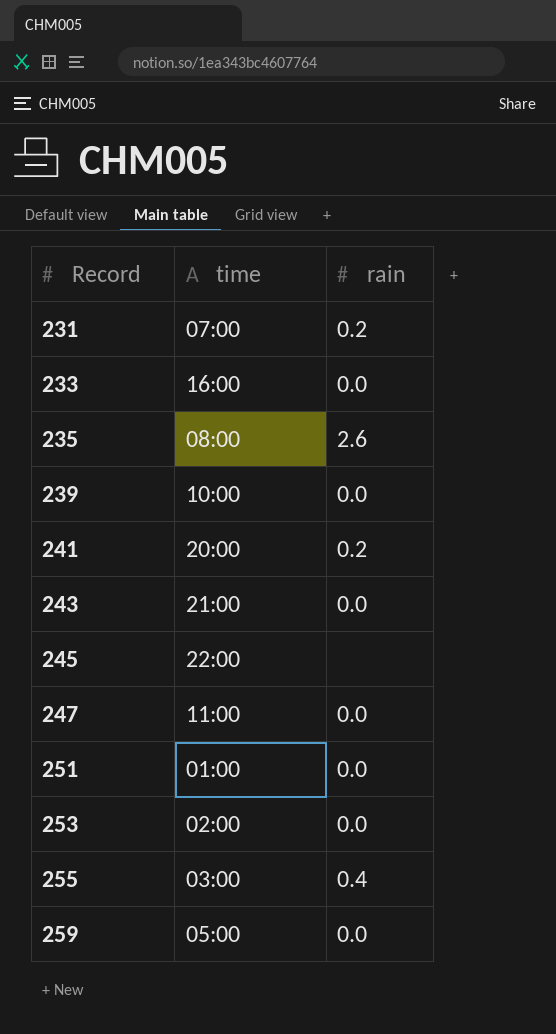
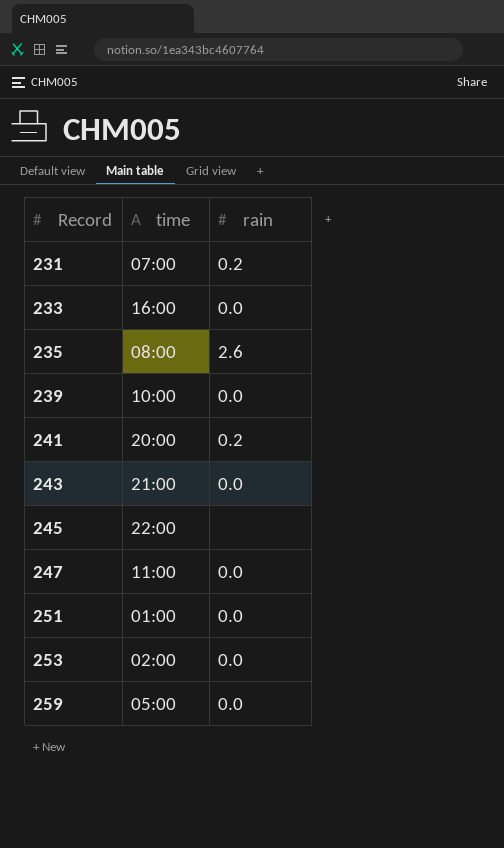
row 255: 03:00 | 0.4 -> none

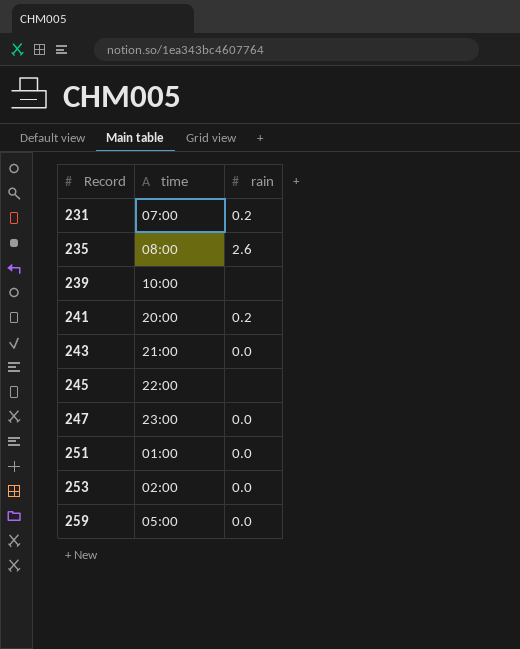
row 233: 16:00 | 0.0 -> none
239 | rain: 0.0 -> none
247 | time: 11:00 -> 23:00

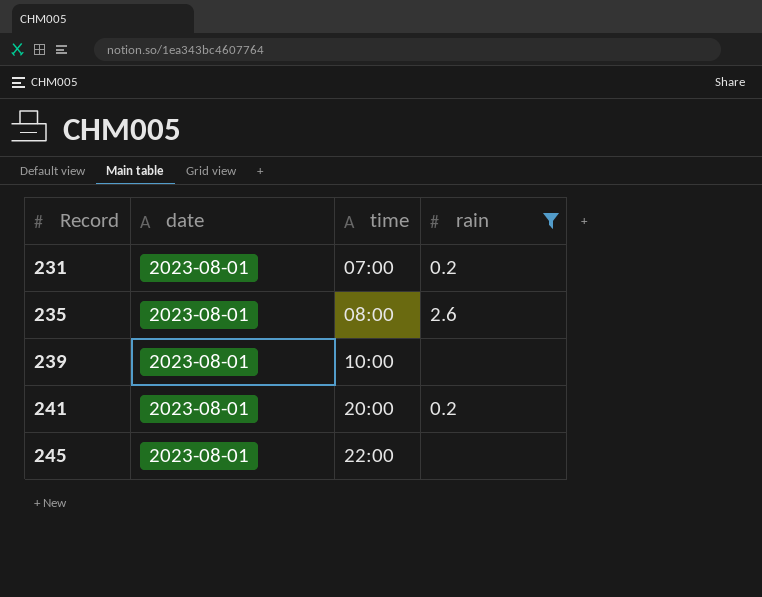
filter: none -> rain != 0.0
column date | position: none -> 2

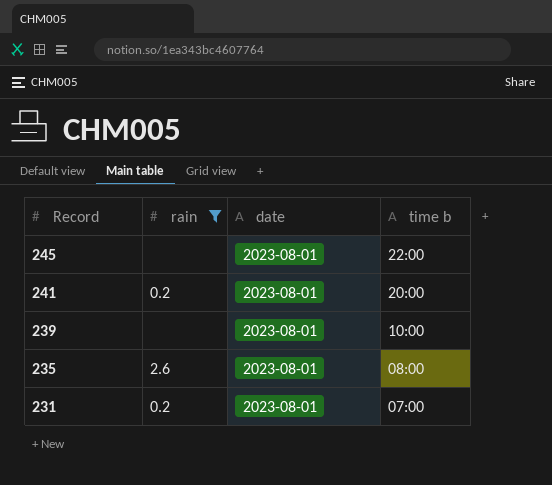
row order: Record ascending -> Record descending
column rain | position: 4 -> 2
column name: time -> time b

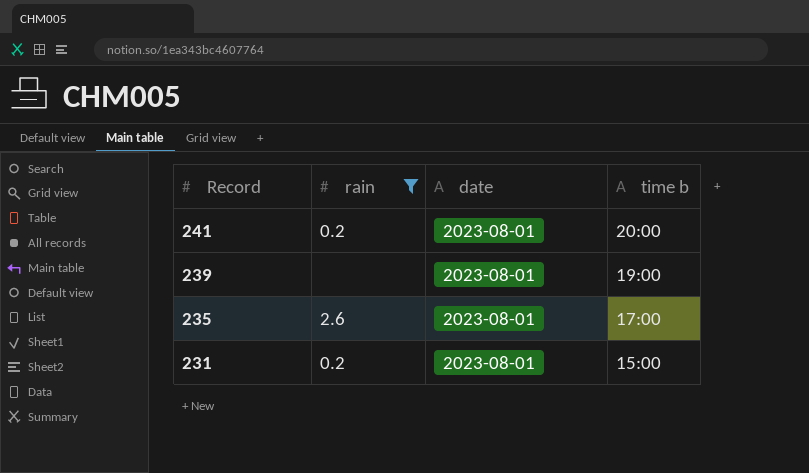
row 245: none | 2023-08-01 | 22:00 -> none
239 | time b: 10:00 -> 19:00
235 | time b: 08:00 -> 17:00
231 | time b: 07:00 -> 15:00

